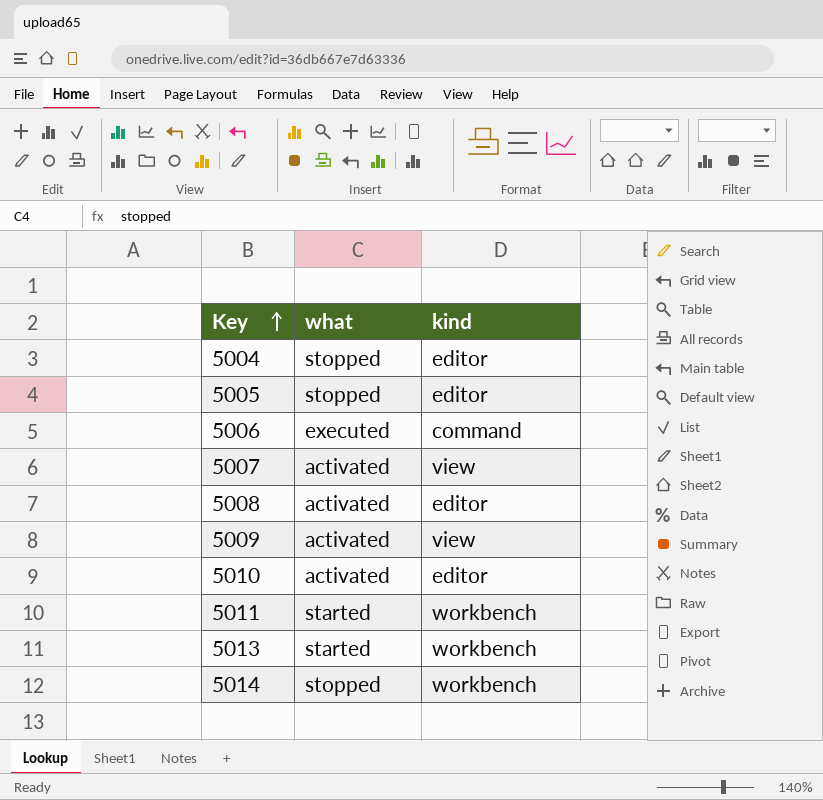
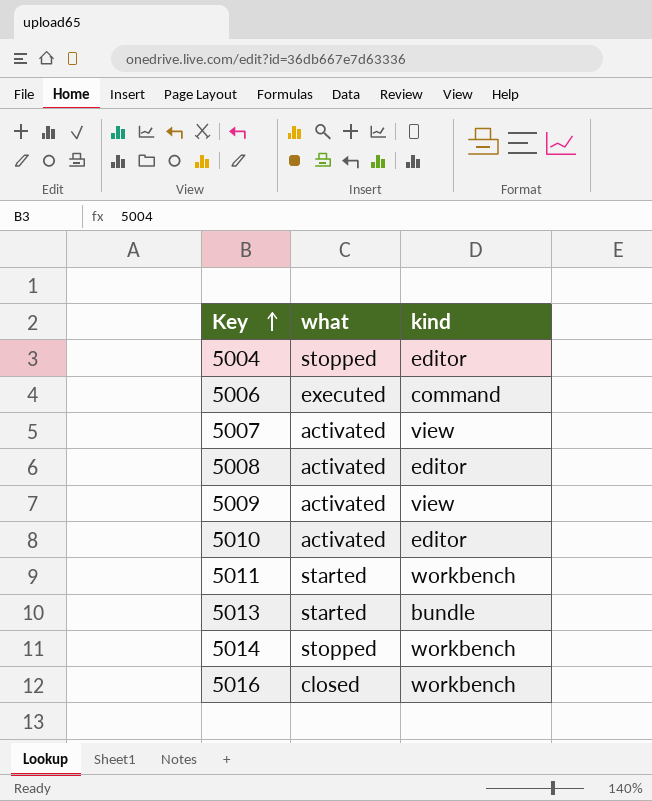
row 5005: stopped | editor -> none
5013 | kind: workbench -> bundle
row 5016: none -> closed | workbench

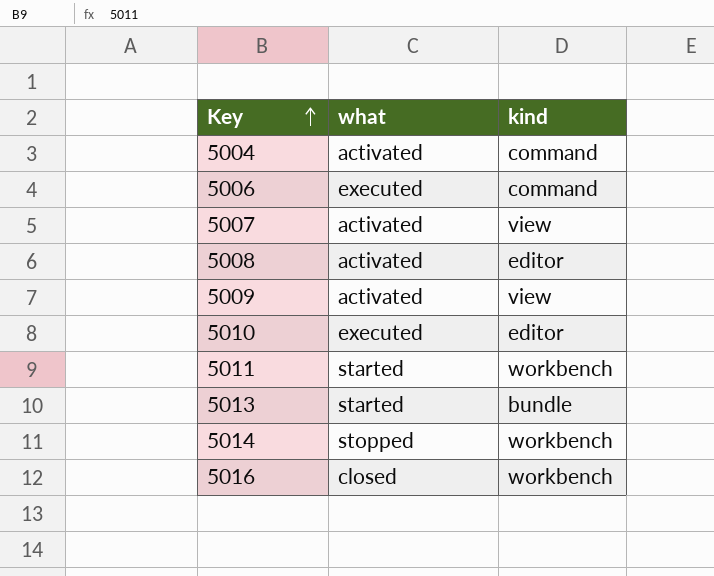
5004 | what: stopped -> activated
5004 | kind: editor -> command
5010 | what: activated -> executed

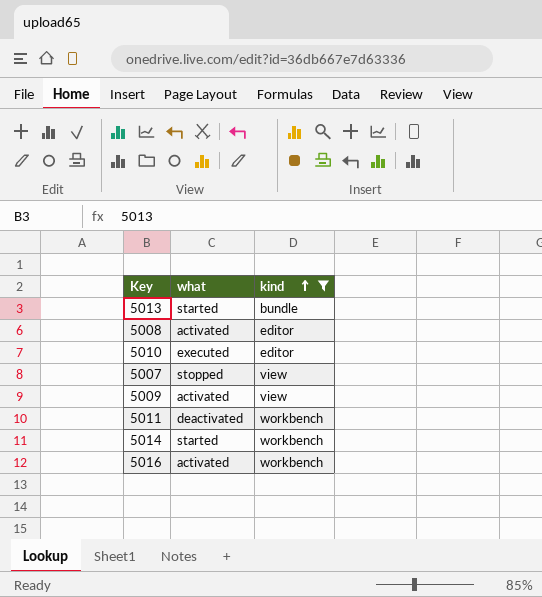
filter: none -> kind != command
row order: Key ascending -> kind ascending
5007 | what: activated -> stopped
5011 | what: started -> deactivated
5014 | what: stopped -> started
5016 | what: closed -> activated

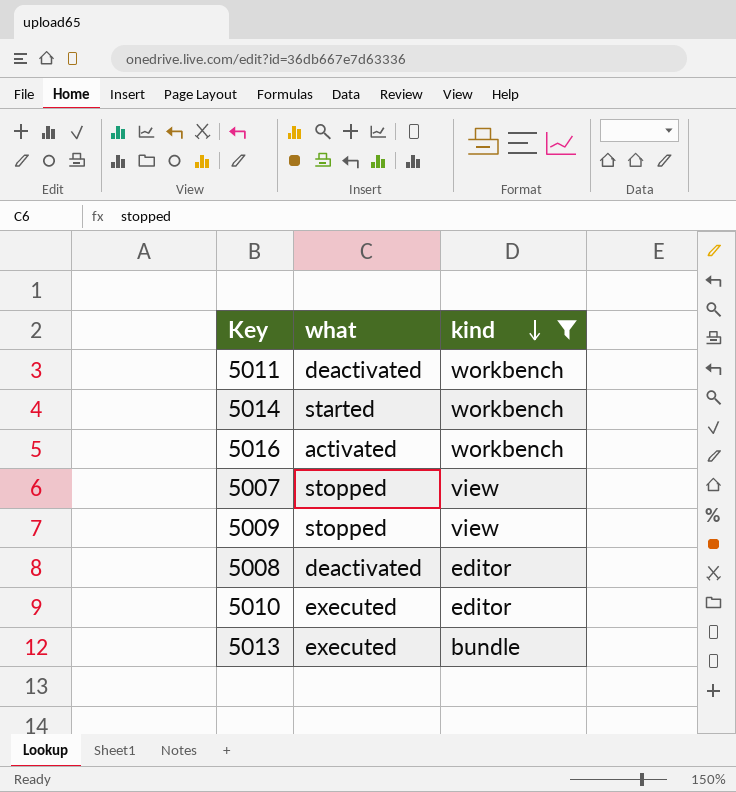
row order: kind ascending -> kind descending
5009 | what: activated -> stopped
5008 | what: activated -> deactivated
5013 | what: started -> executed

